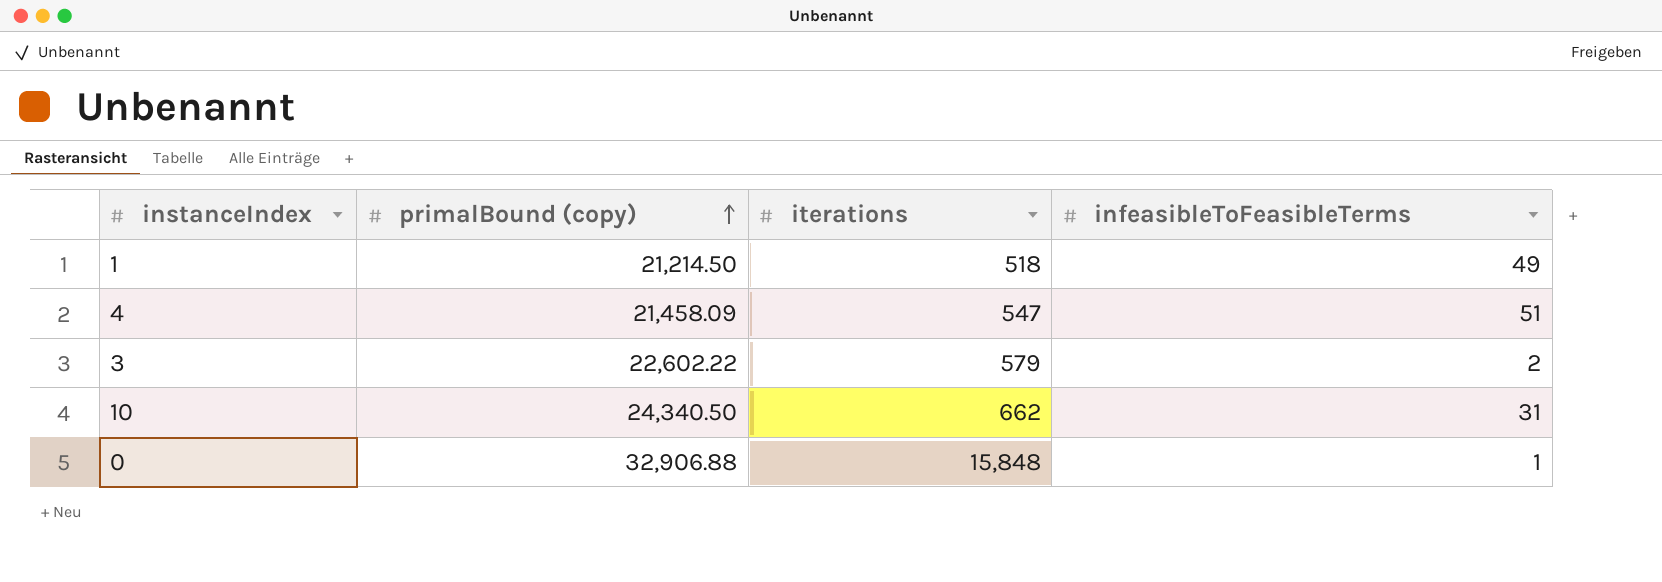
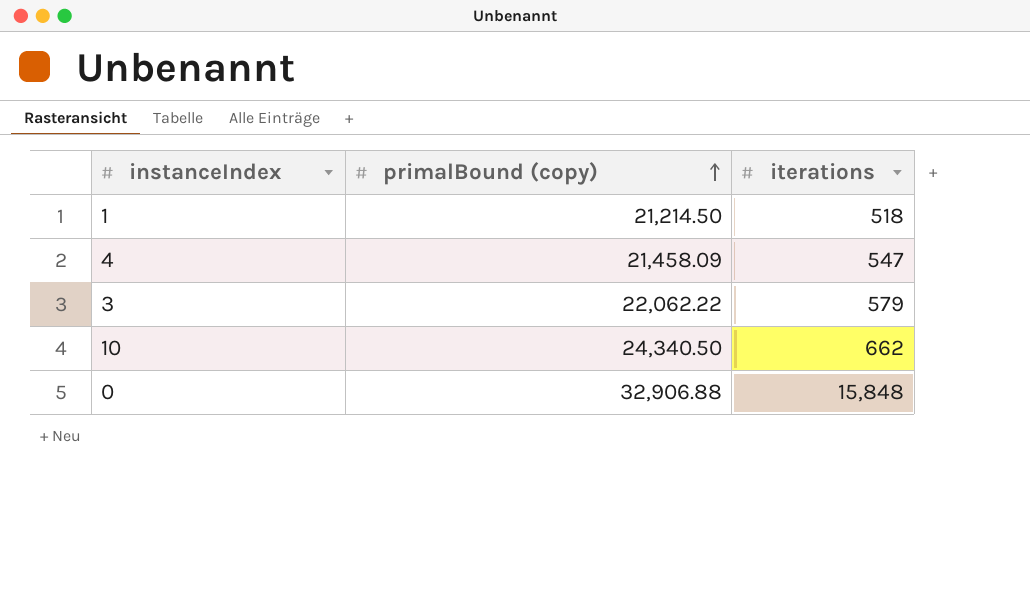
column infeasibleToFeasibleTerms | position: 4 -> none
3 | primalBound (copy): 22,602.22 -> 22,062.22

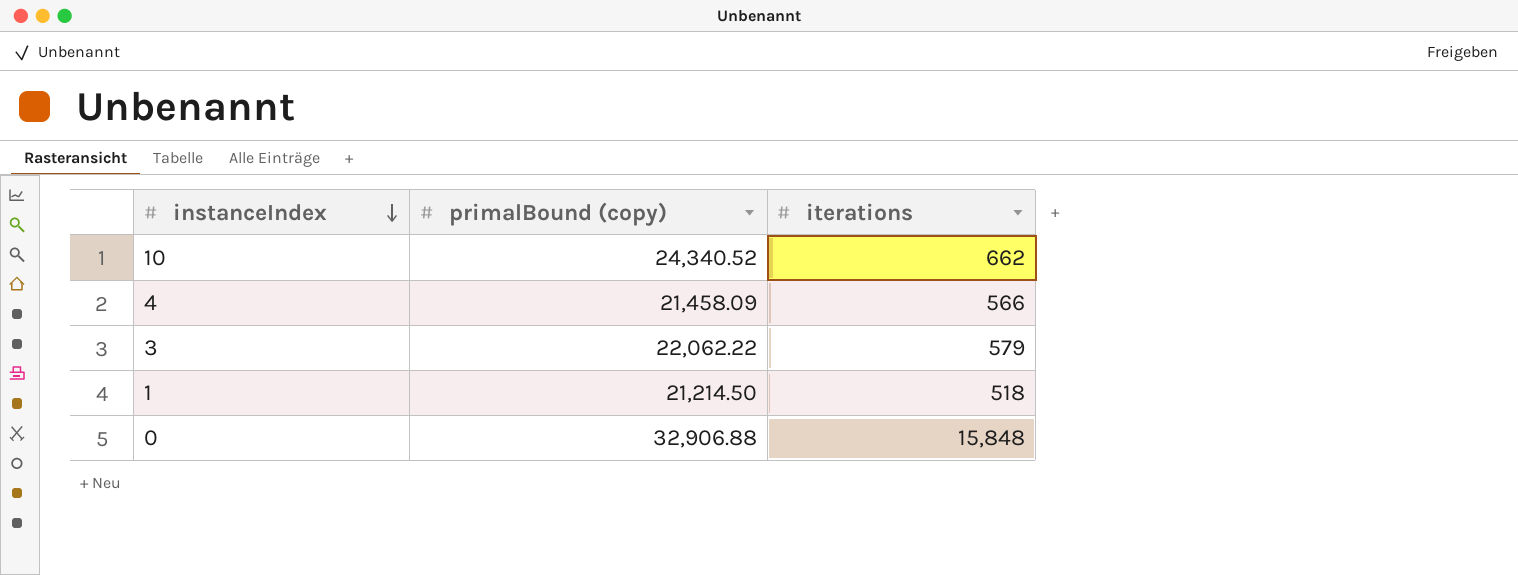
row order: primalBound (copy) ascending -> instanceIndex descending
10 | primalBound (copy): 24,340.50 -> 24,340.52
4 | iterations: 547 -> 566

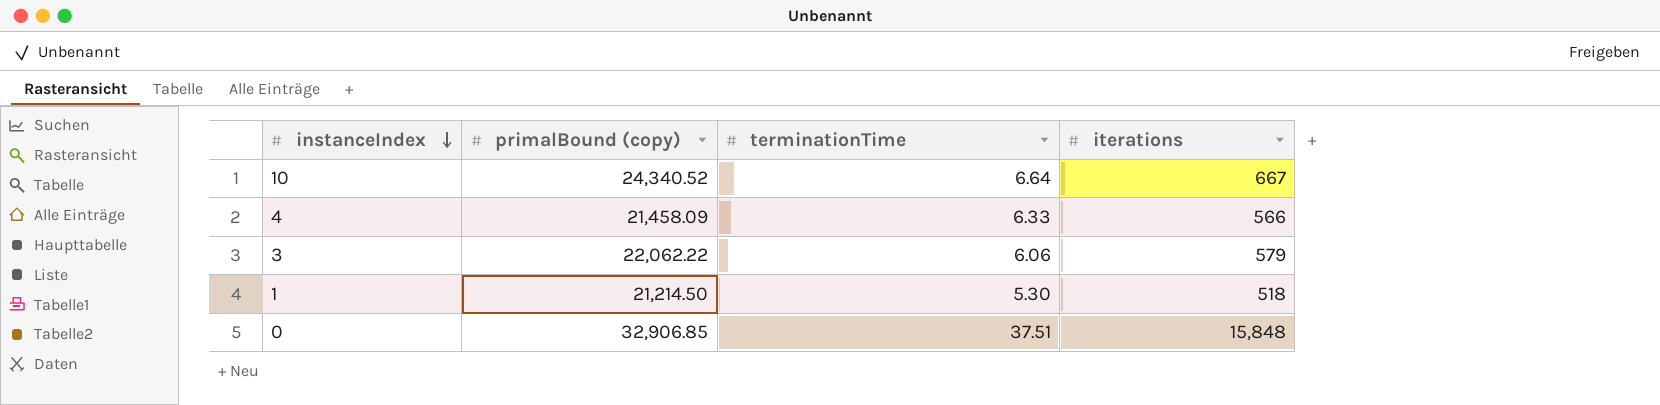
column terminationTime | position: none -> 3
10 | iterations: 662 -> 667
0 | primalBound (copy): 32,906.88 -> 32,906.85

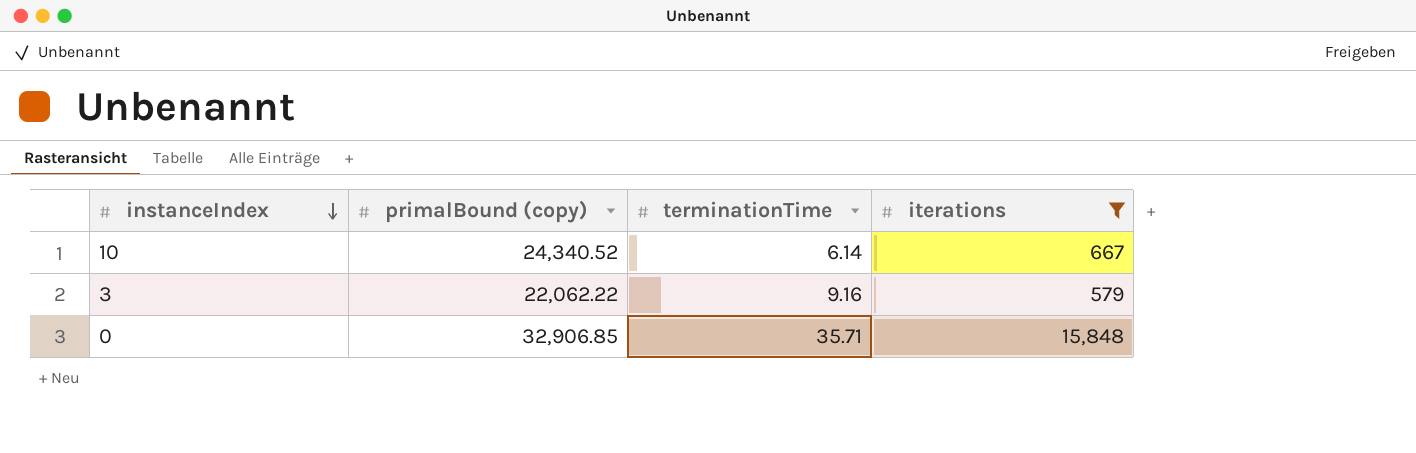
filter: none -> iterations >= 579
10 | terminationTime: 6.64 -> 6.14
3 | terminationTime: 6.06 -> 9.16
0 | terminationTime: 37.51 -> 35.71

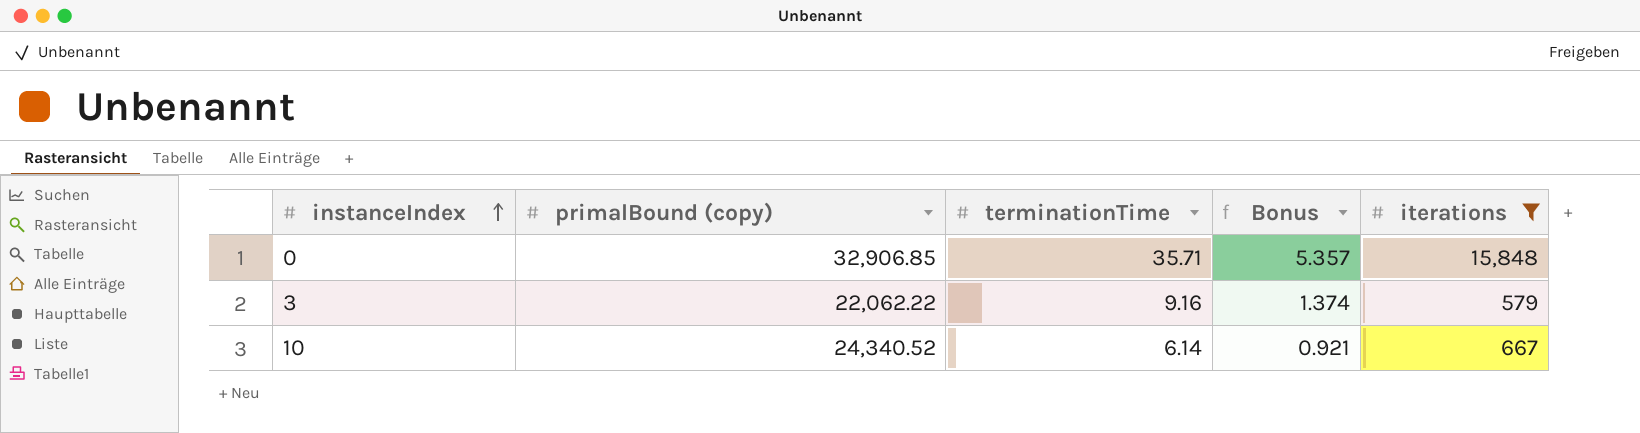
row order: instanceIndex descending -> instanceIndex ascending
column Bonus | formula: none -> [terminationTime] * 0.15

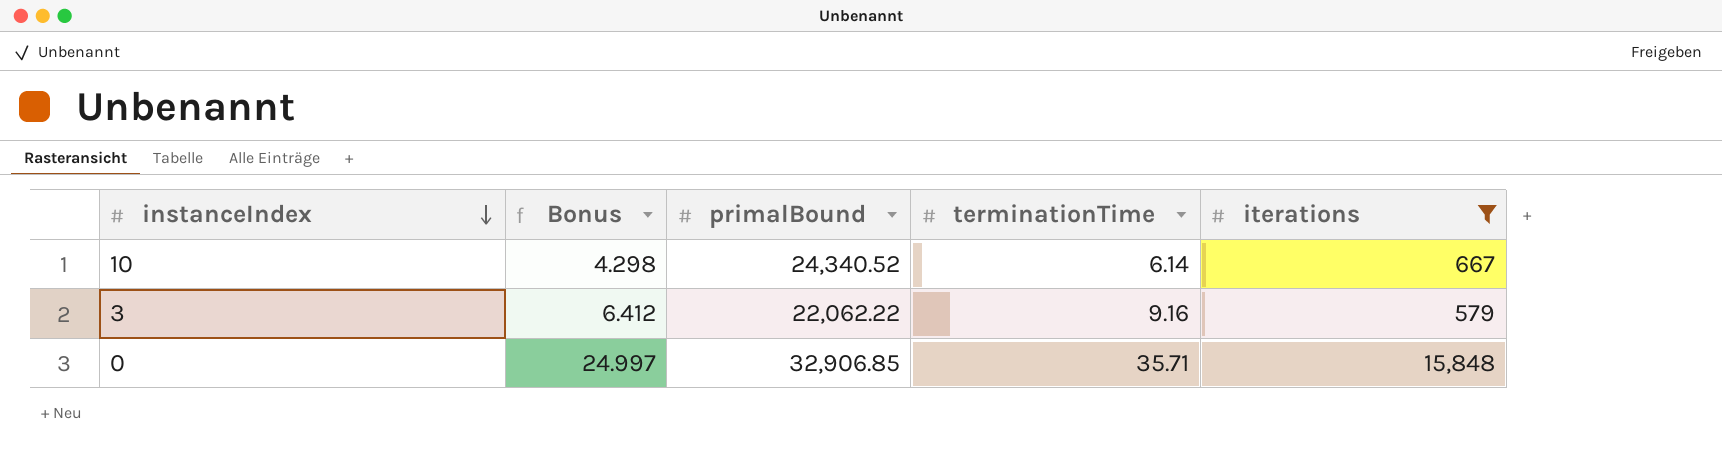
row order: instanceIndex ascending -> instanceIndex descending
column Bonus | formula: [terminationTime] * 0.15 -> [terminationTime] * 0.7
column Bonus | position: 4 -> 2
column name: primalBound (copy) -> primalBound

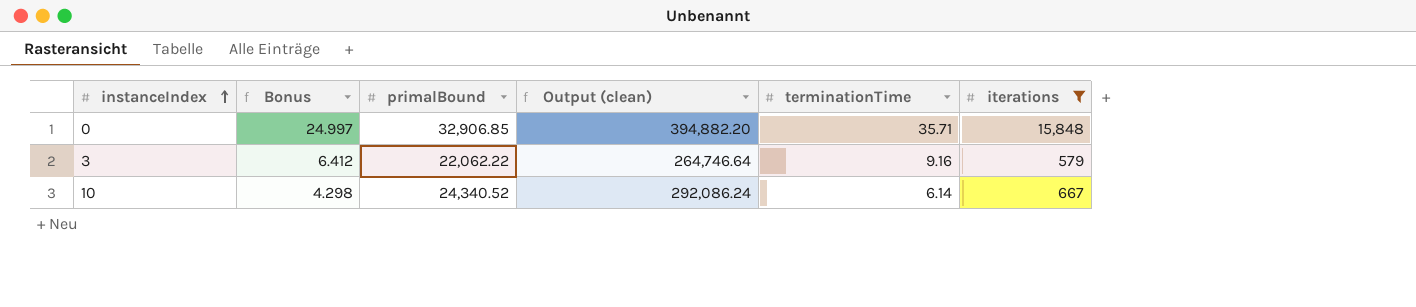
row order: instanceIndex descending -> instanceIndex ascending
column Output (clean) | formula: none -> [primalBound] * 12

